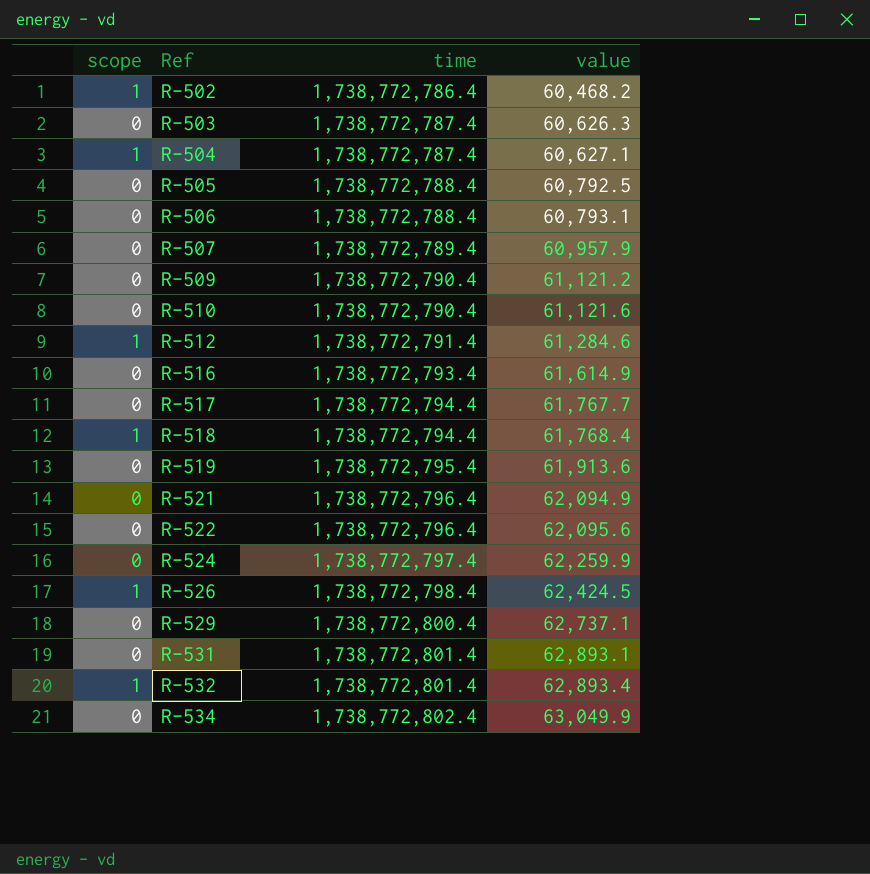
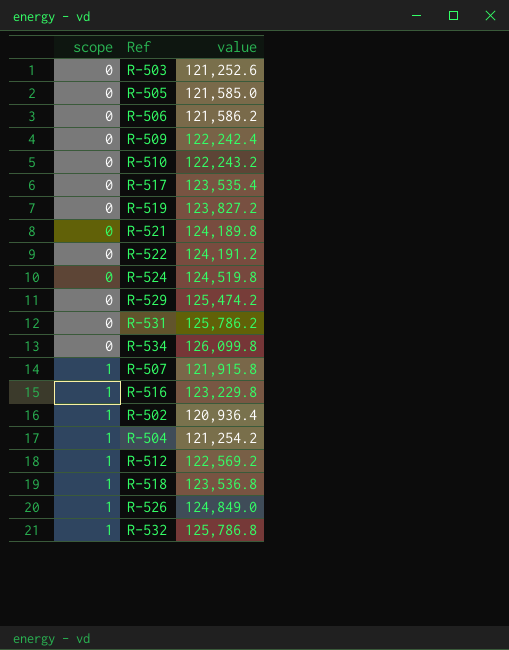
row order: Ref ascending -> scope ascending
column time | position: 3 -> none
R-503 | value: 60,626.3 -> 121,252.6
R-505 | value: 60,792.5 -> 121,585.0
R-506 | value: 60,793.1 -> 121,586.2
R-509 | value: 61,121.2 -> 122,242.4
R-510 | value: 61,121.6 -> 122,243.2
R-517 | value: 61,767.7 -> 123,535.4
R-519 | value: 61,913.6 -> 123,827.2
R-521 | value: 62,094.9 -> 124,189.8
R-522 | value: 62,095.6 -> 124,191.2
R-524 | value: 62,259.9 -> 124,519.8
R-529 | value: 62,737.1 -> 125,474.2
R-531 | value: 62,893.1 -> 125,786.2
R-534 | value: 63,049.9 -> 126,099.8
R-507 | scope: 0 -> 1
R-507 | value: 60,957.9 -> 121,915.8
R-516 | scope: 0 -> 1
R-516 | value: 61,614.9 -> 123,229.8
R-502 | value: 60,468.2 -> 120,936.4
R-504 | value: 60,627.1 -> 121,254.2
R-512 | value: 61,284.6 -> 122,569.2
R-518 | value: 61,768.4 -> 123,536.8
R-526 | value: 62,424.5 -> 124,849.0
R-532 | value: 62,893.4 -> 125,786.8

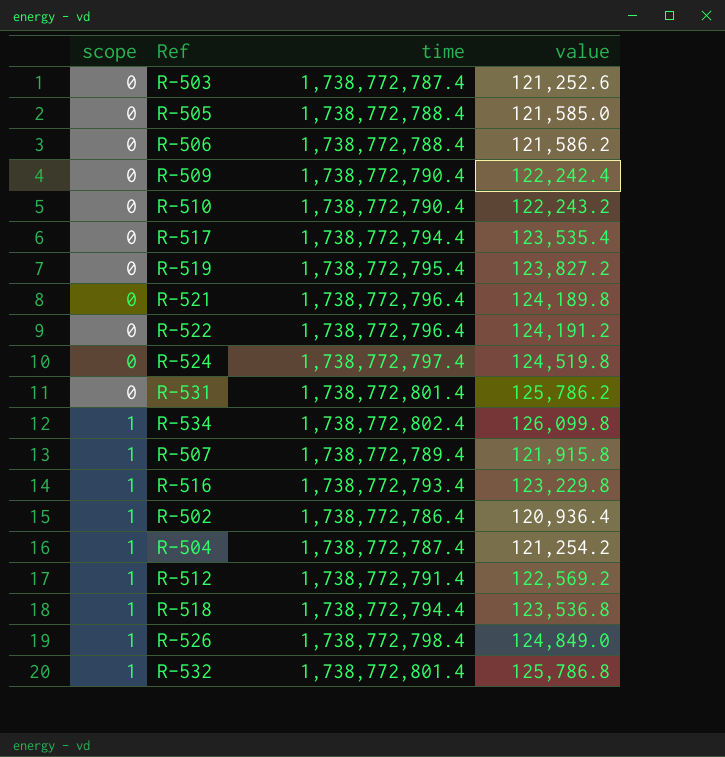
column time | position: none -> 3
row R-529: 0 | 125,474.2 -> none
R-534 | scope: 0 -> 1

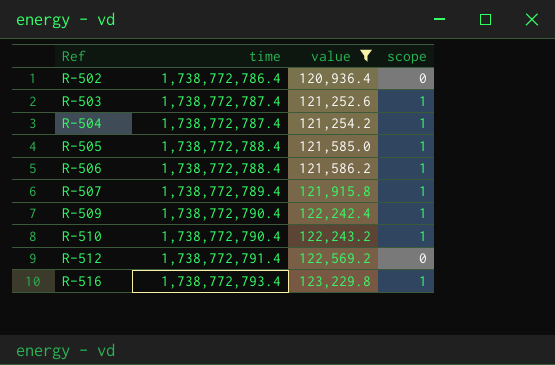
filter: none -> value <= 123,229.8
row order: scope ascending -> Ref ascending
column scope | position: 1 -> 4
R-502 | scope: 1 -> 0
R-503 | scope: 0 -> 1
R-505 | scope: 0 -> 1
R-506 | scope: 0 -> 1
R-509 | scope: 0 -> 1
R-510 | scope: 0 -> 1
R-512 | scope: 1 -> 0

